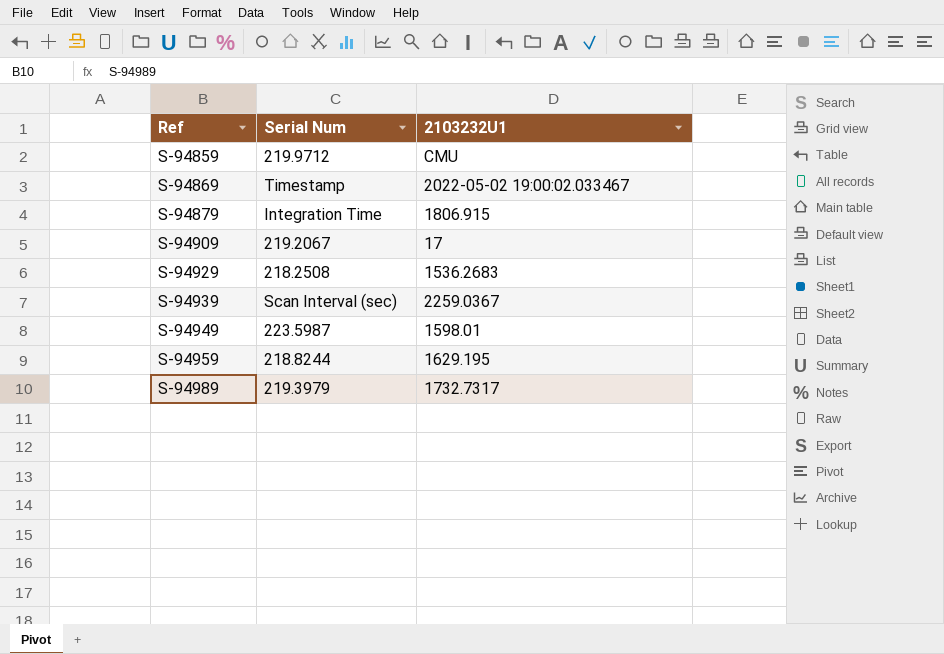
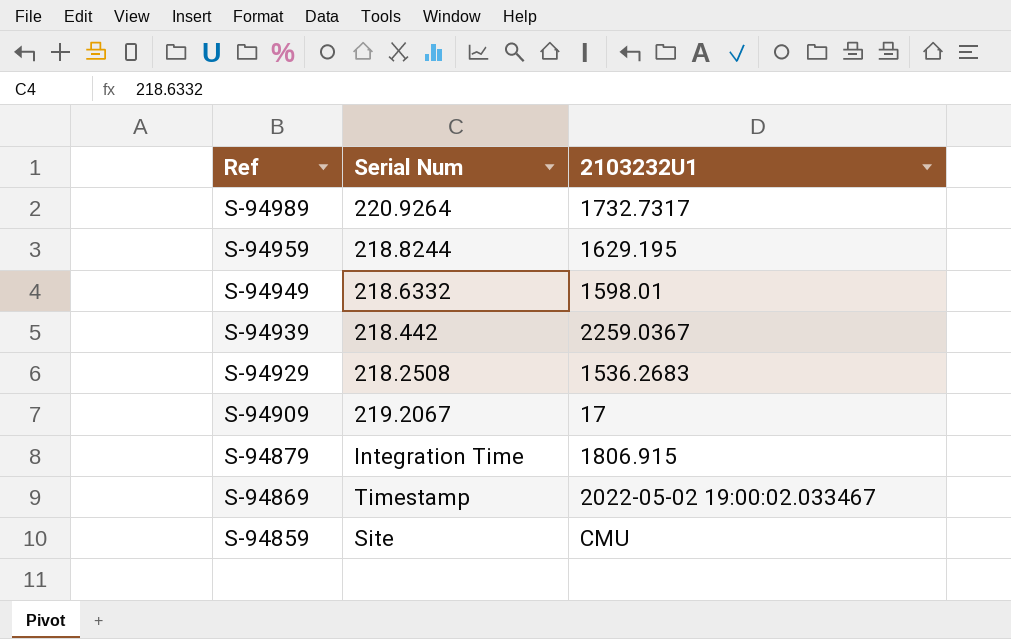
row order: Ref ascending -> Ref descending
S-94989 | Serial Num: 219.3979 -> 220.9264
S-94949 | Serial Num: 223.5987 -> 218.6332
S-94939 | Serial Num: Scan Interval (sec) -> 218.442
S-94859 | Serial Num: 219.9712 -> Site

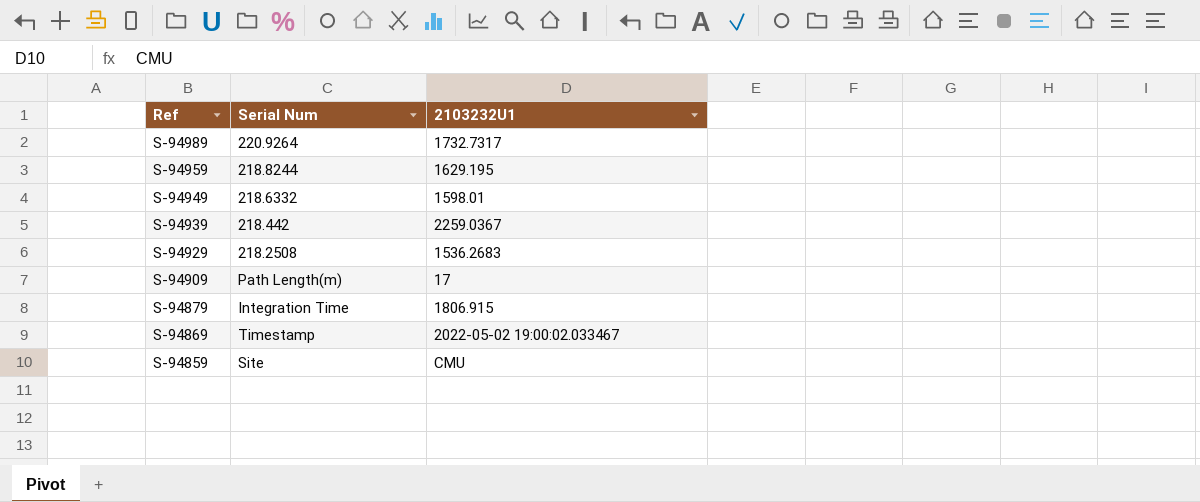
S-94909 | Serial Num: 219.2067 -> Path Length(m)

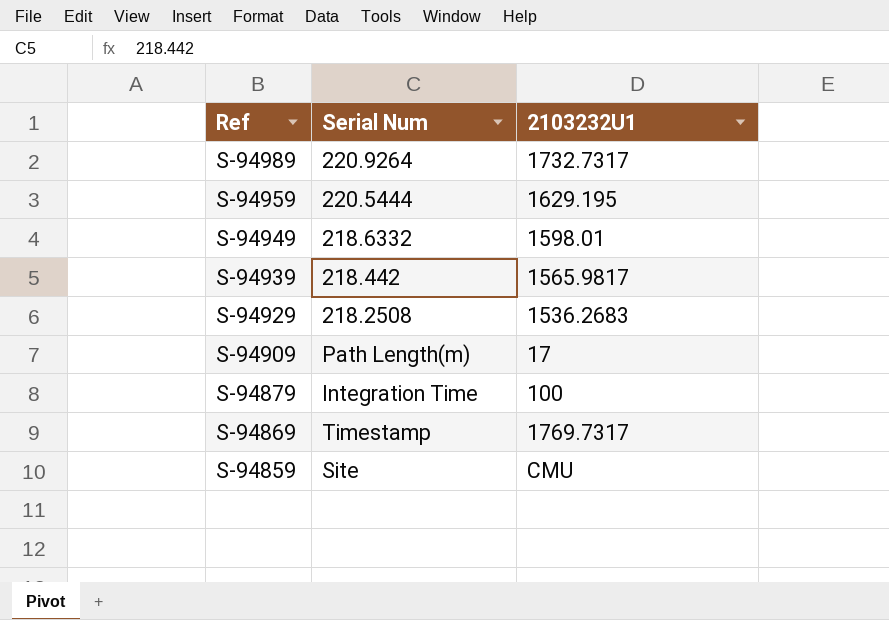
S-94959 | Serial Num: 218.8244 -> 220.5444
S-94939 | 2103232U1: 2259.0367 -> 1565.9817
S-94879 | 2103232U1: 1806.915 -> 100
S-94869 | 2103232U1: 2022-05-02 19:00:02.033467 -> 1769.7317

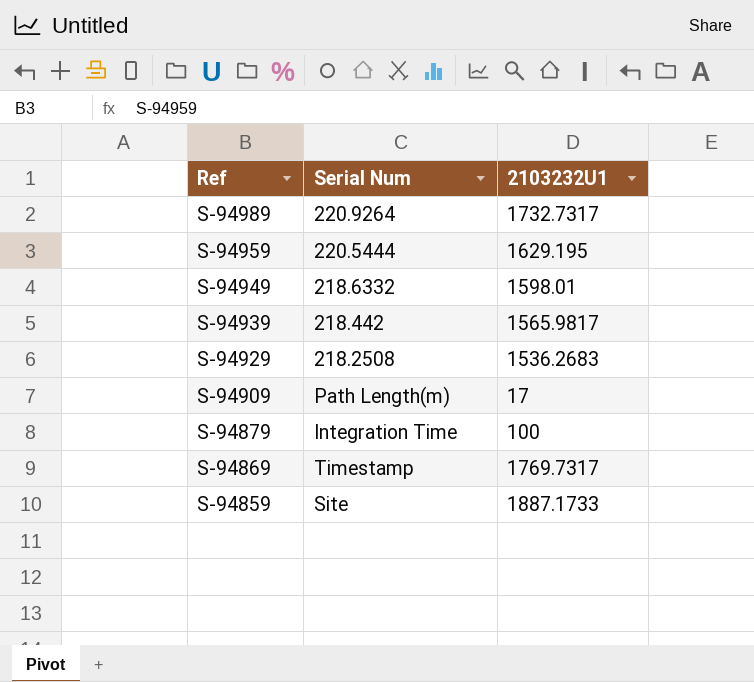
S-94859 | 2103232U1: CMU -> 1887.1733

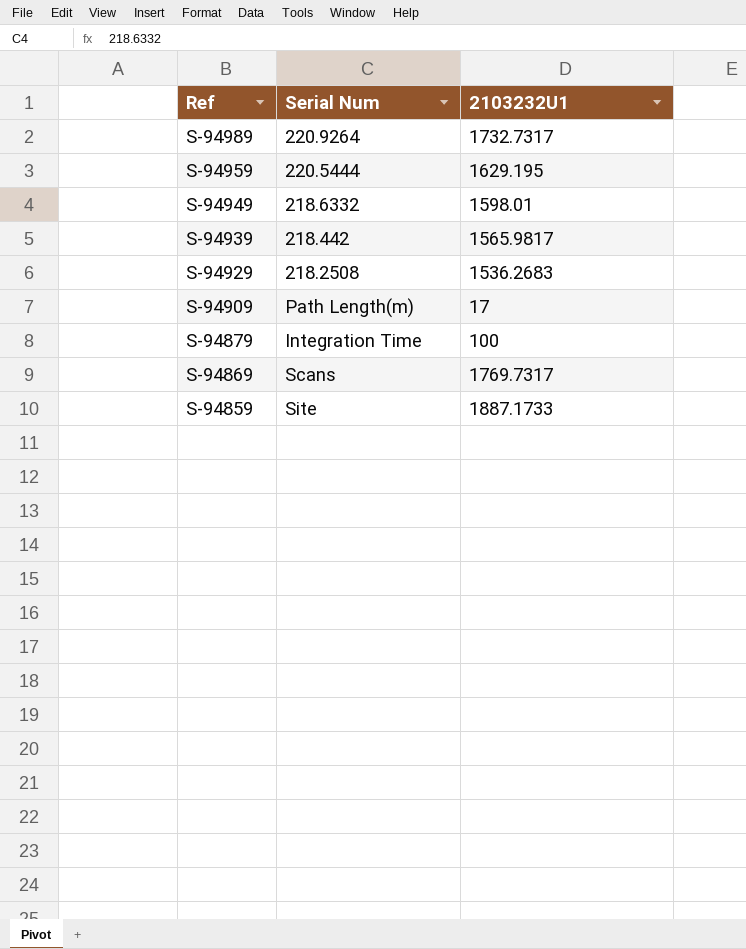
S-94869 | Serial Num: Timestamp -> Scans

